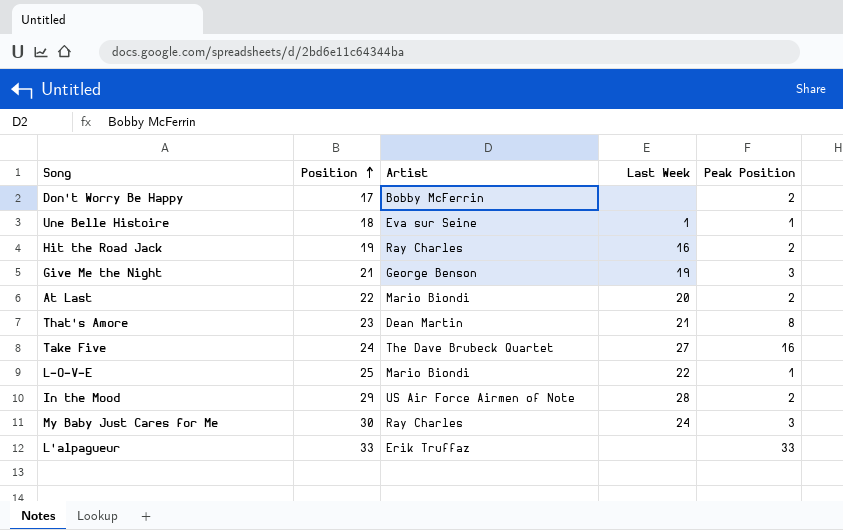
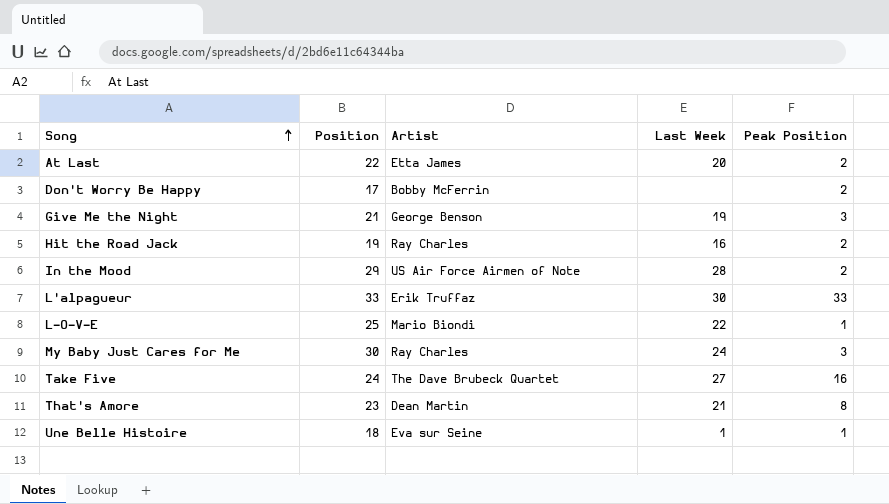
row order: Position ascending -> Song ascending
At Last | Artist: Mario Biondi -> Etta James
L'alpagueur | Last Week: none -> 30

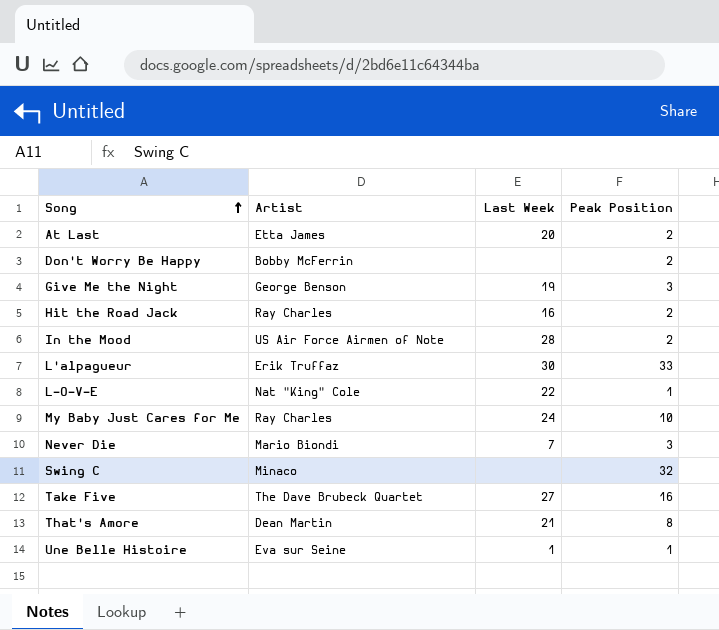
column Position | position: 2 -> none
L-O-V-E | Artist: Mario Biondi -> Nat "King" Cole
My Baby Just Cares for Me | Peak Position: 3 -> 10
row Never Die: none -> Mario Biondi | 7 | 3
row Swing C: none -> Minaco | none | 32

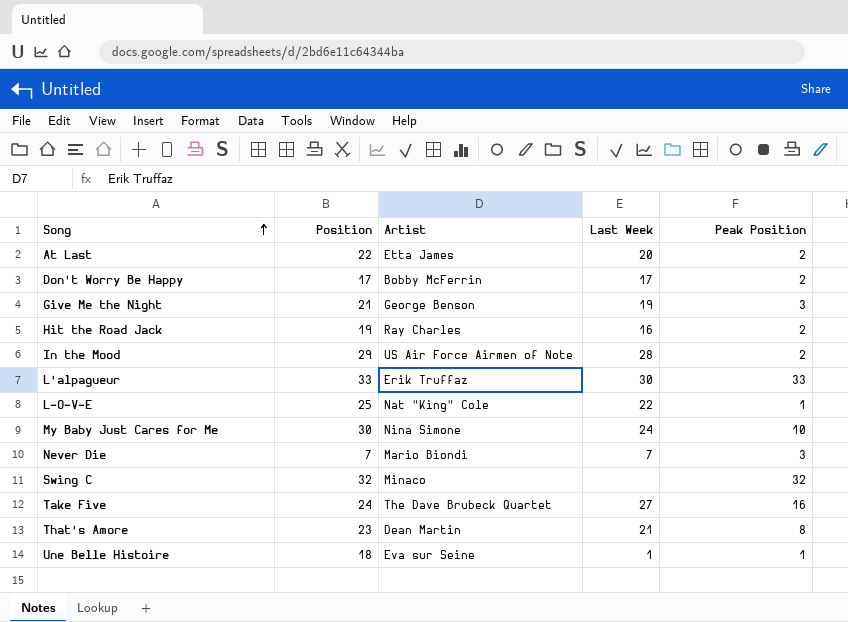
column Position | position: none -> 2
Don't Worry Be Happy | Last Week: none -> 17
My Baby Just Cares for Me | Artist: Ray Charles -> Nina Simone

